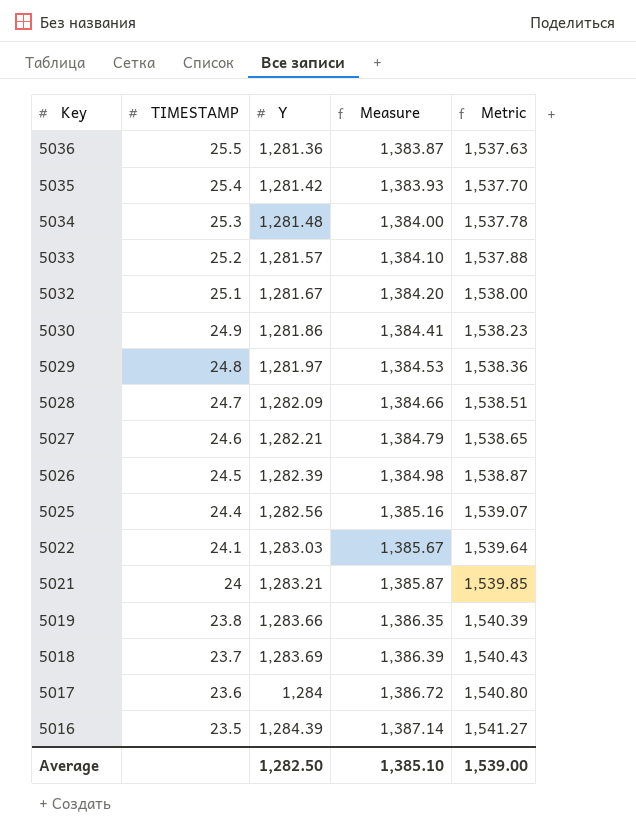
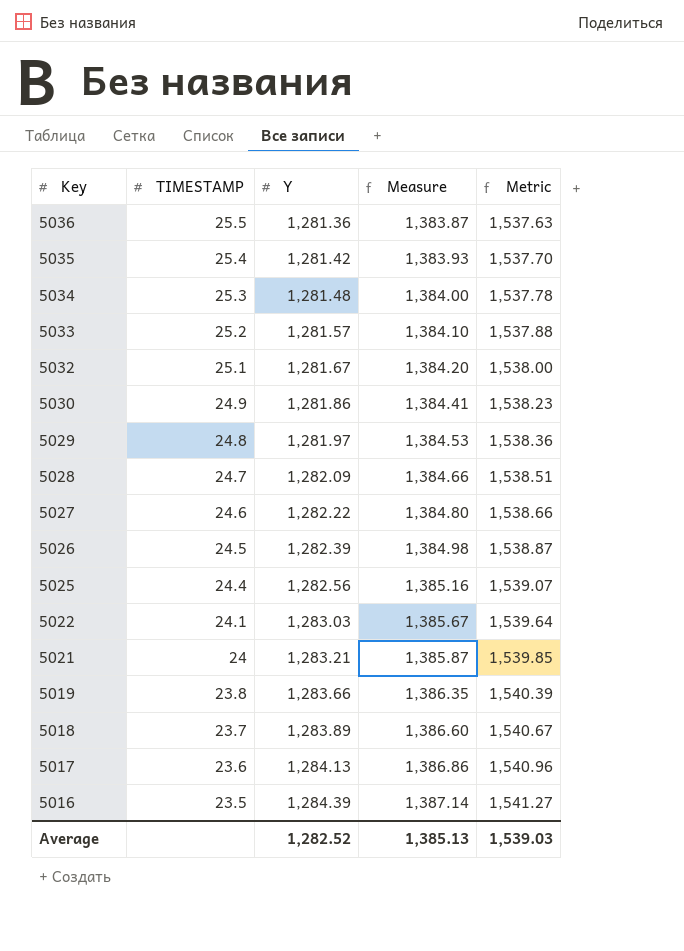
5027 | Y: 1,282.21 -> 1,282.22
5027 | Measure: 1,384.79 -> 1,384.80
5027 | Metric: 1,538.65 -> 1,538.66
5018 | Y: 1,283.69 -> 1,283.89
5018 | Measure: 1,386.39 -> 1,386.60
5018 | Metric: 1,540.43 -> 1,540.67
5017 | Y: 1,284 -> 1,284.13
5017 | Measure: 1,386.72 -> 1,386.86
5017 | Metric: 1,540.80 -> 1,540.96
Average | Y: 1,282.50 -> 1,282.52
Average | Measure: 1,385.10 -> 1,385.13
Average | Metric: 1,539.00 -> 1,539.03

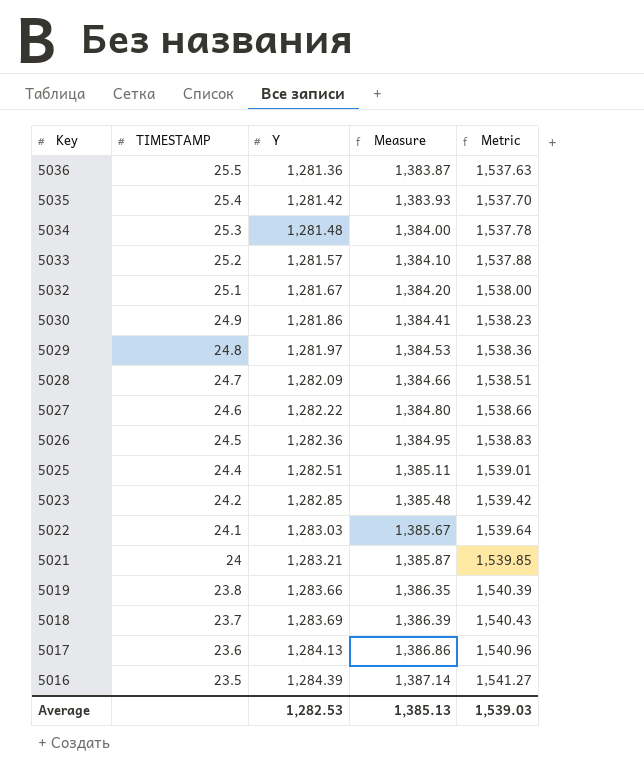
5026 | Y: 1,282.39 -> 1,282.36
5026 | Measure: 1,384.98 -> 1,384.95
5026 | Metric: 1,538.87 -> 1,538.83
5025 | Y: 1,282.56 -> 1,282.51
5025 | Measure: 1,385.16 -> 1,385.11
5025 | Metric: 1,539.07 -> 1,539.01
row 5023: none -> 24.2 | 1,282.85 | 1,385.48 | 1,539.42
5018 | Y: 1,283.89 -> 1,283.69
5018 | Measure: 1,386.60 -> 1,386.39
5018 | Metric: 1,540.67 -> 1,540.43
Average | Y: 1,282.52 -> 1,282.53

